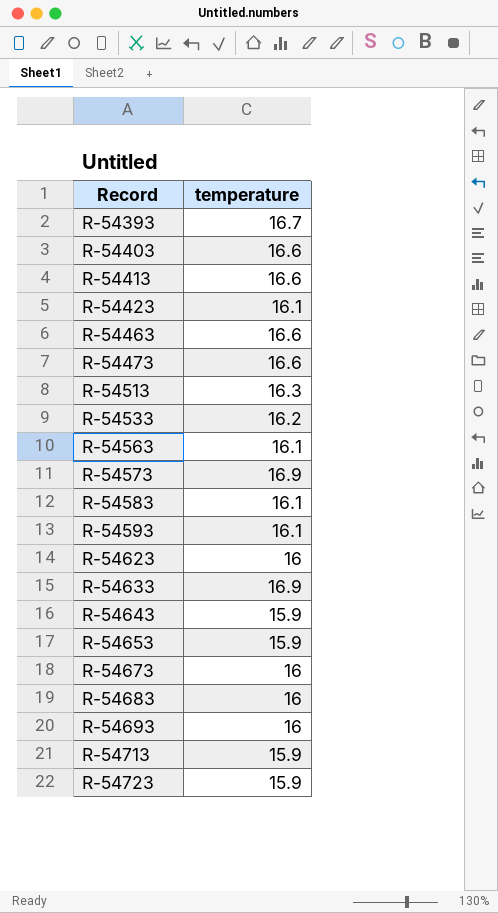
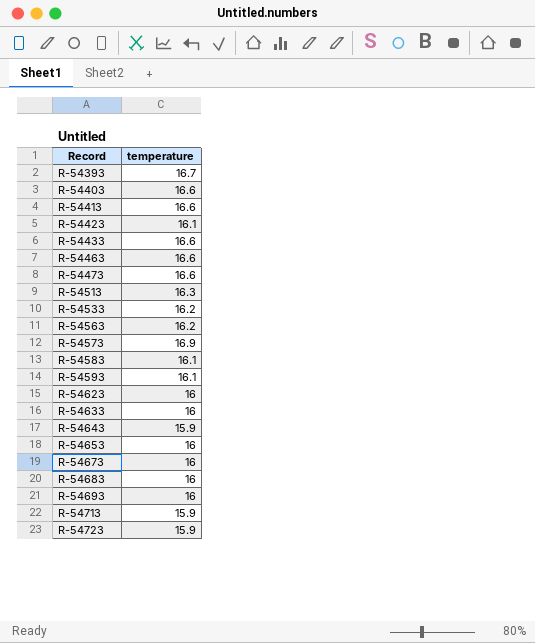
row R-54433: none -> 16.6
R-54563 | temperature: 16.1 -> 16.2
R-54633 | temperature: 16.9 -> 16
R-54653 | temperature: 15.9 -> 16

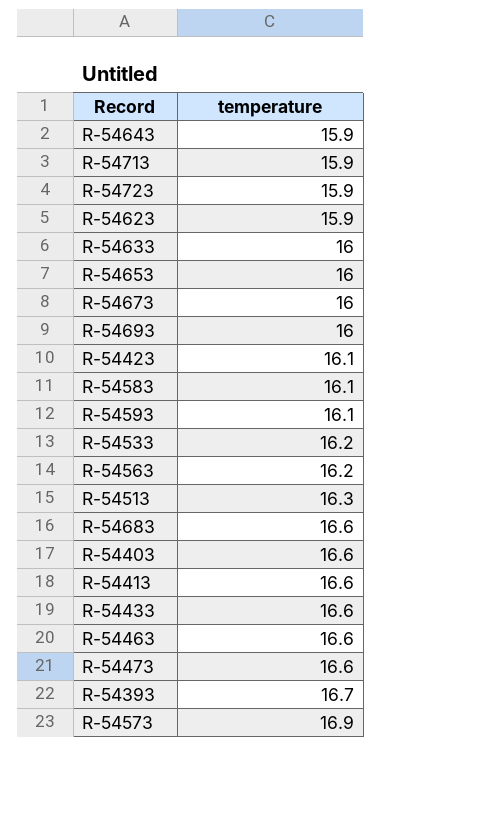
row order: Record ascending -> temperature ascending
R-54623 | temperature: 16 -> 15.9
R-54683 | temperature: 16 -> 16.6

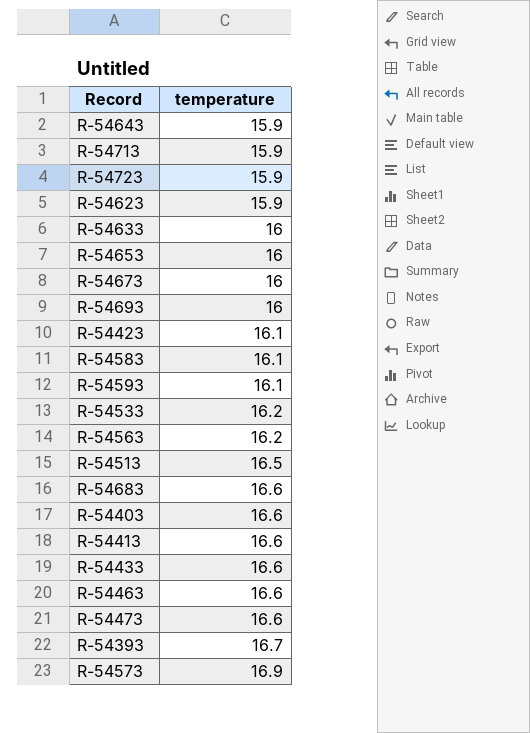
R-54513 | temperature: 16.3 -> 16.5

